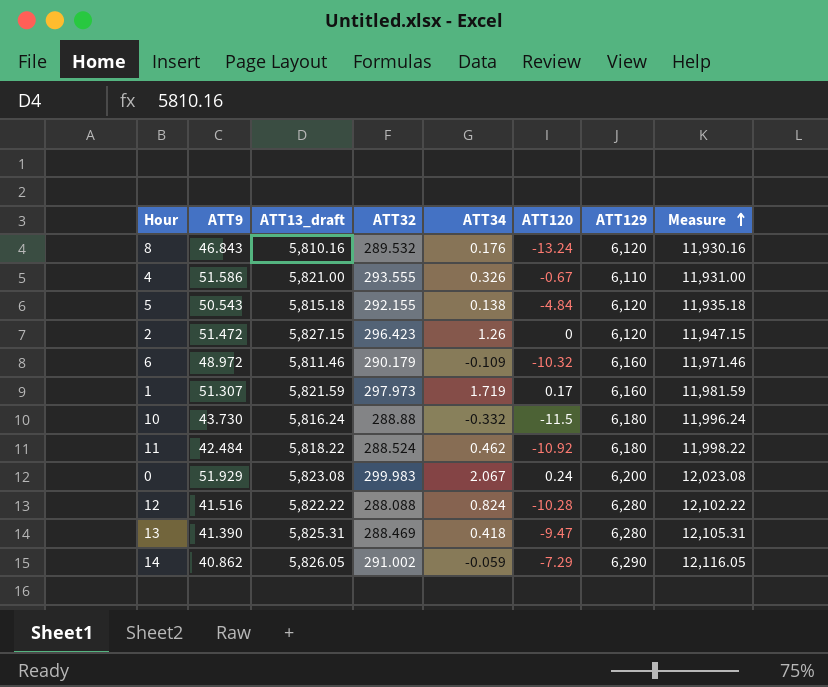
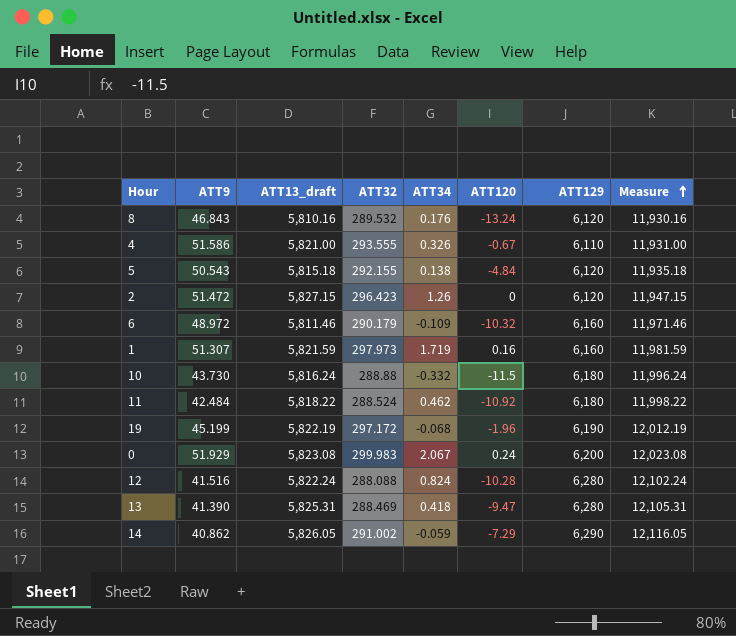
1 | ATT120: 0.17 -> 0.16
row 19: none -> 45.199 | 5,822.19 | 297.172 | -0.068 | -1.96 | 6,190 | 12,012.19
12 | ATT13_draft: 5,822.22 -> 5,822.24
12 | Measure: 12,102.22 -> 12,102.24

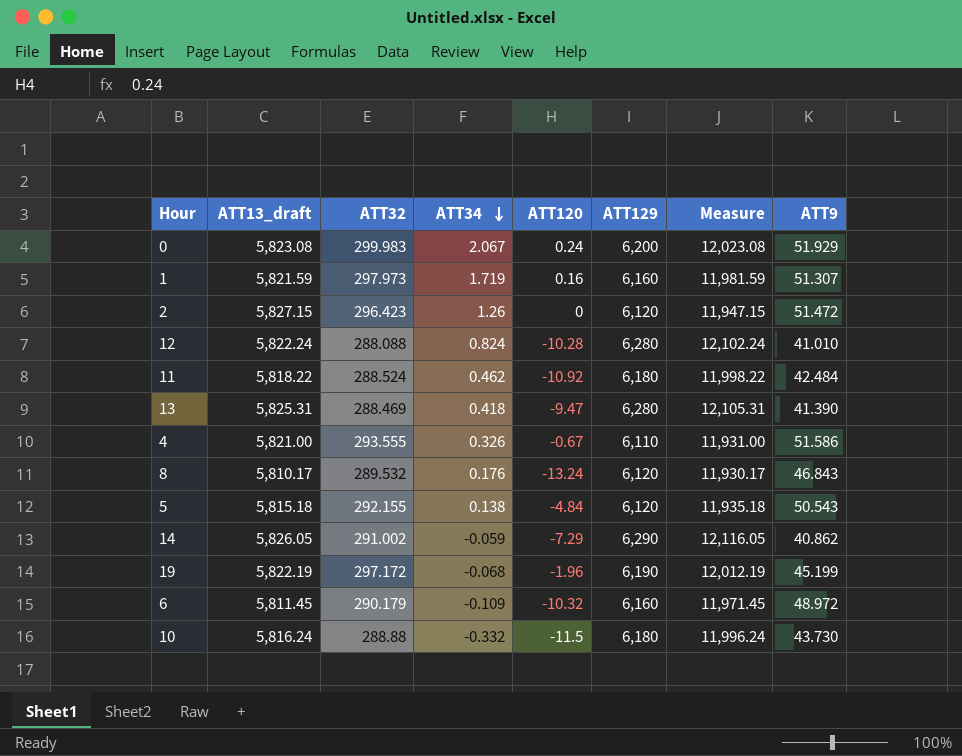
row order: Measure ascending -> ATT34 descending
column ATT9 | position: 2 -> 8
12 | ATT9: 41.516 -> 41.010
8 | ATT13_draft: 5,810.16 -> 5,810.17
8 | Measure: 11,930.16 -> 11,930.17
6 | ATT13_draft: 5,811.46 -> 5,811.45
6 | Measure: 11,971.46 -> 11,971.45

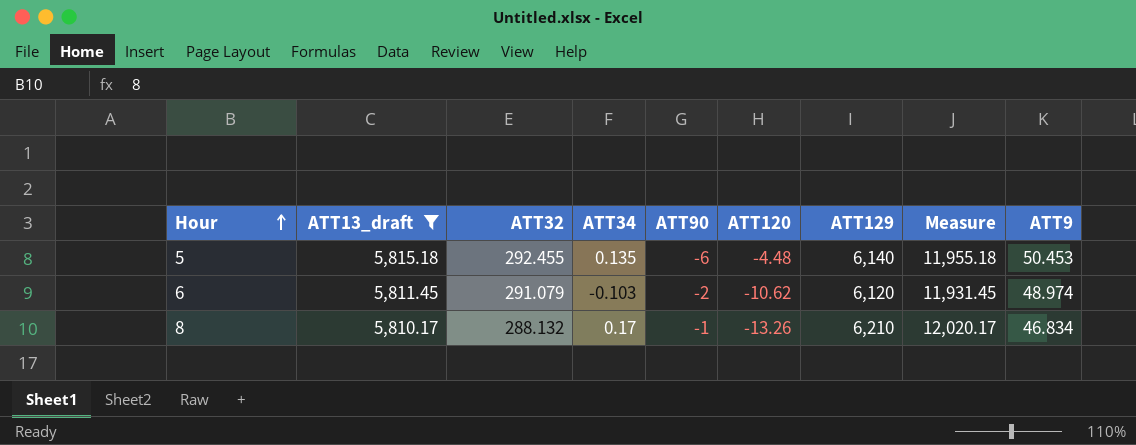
filter: none -> ATT13_draft <= 5,815.18
row order: ATT34 descending -> Hour ascending
column ATT90 | position: none -> 5
5 | ATT32: 292.155 -> 292.455
5 | ATT34: 0.138 -> 0.135
5 | ATT120: -4.84 -> -4.48
5 | ATT129: 6,120 -> 6,140
5 | Measure: 11,935.18 -> 11,955.18
5 | ATT9: 50.543 -> 50.453
6 | ATT32: 290.179 -> 291.079
6 | ATT34: -0.109 -> -0.103
6 | ATT120: -10.32 -> -10.62
6 | ATT129: 6,160 -> 6,120
6 | Measure: 11,971.45 -> 11,931.45
6 | ATT9: 48.972 -> 48.974
8 | ATT32: 289.532 -> 288.132
8 | ATT34: 0.176 -> 0.17
8 | ATT120: -13.24 -> -13.26
8 | ATT129: 6,120 -> 6,210
8 | Measure: 11,930.17 -> 12,020.17
8 | ATT9: 46.843 -> 46.834

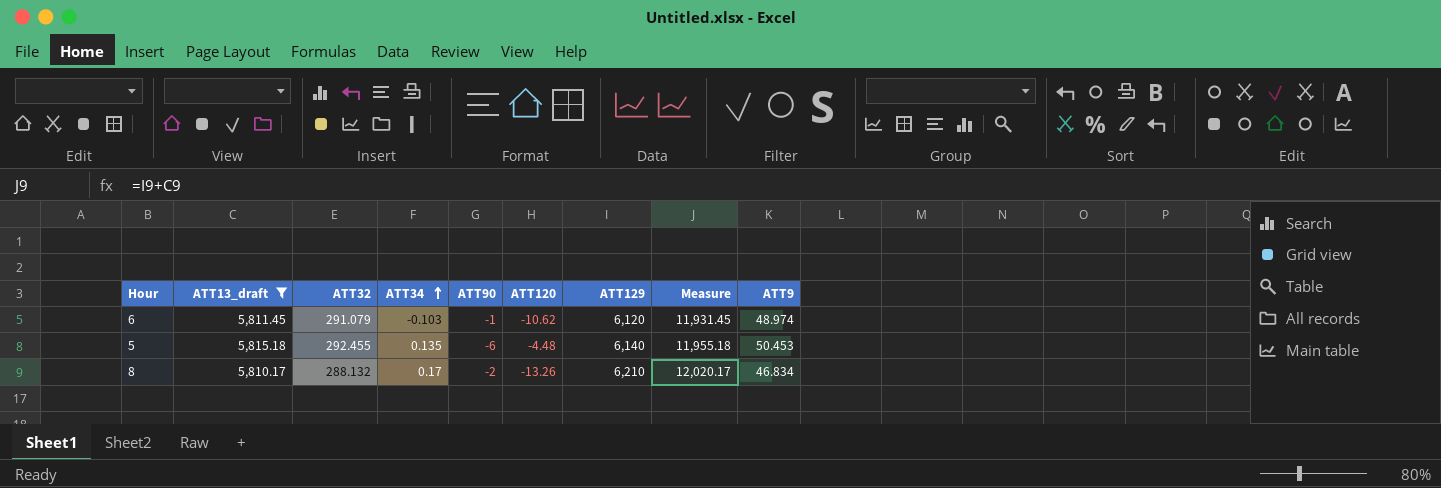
row order: Hour ascending -> ATT34 ascending
6 | ATT90: -2 -> -1
8 | ATT90: -1 -> -2

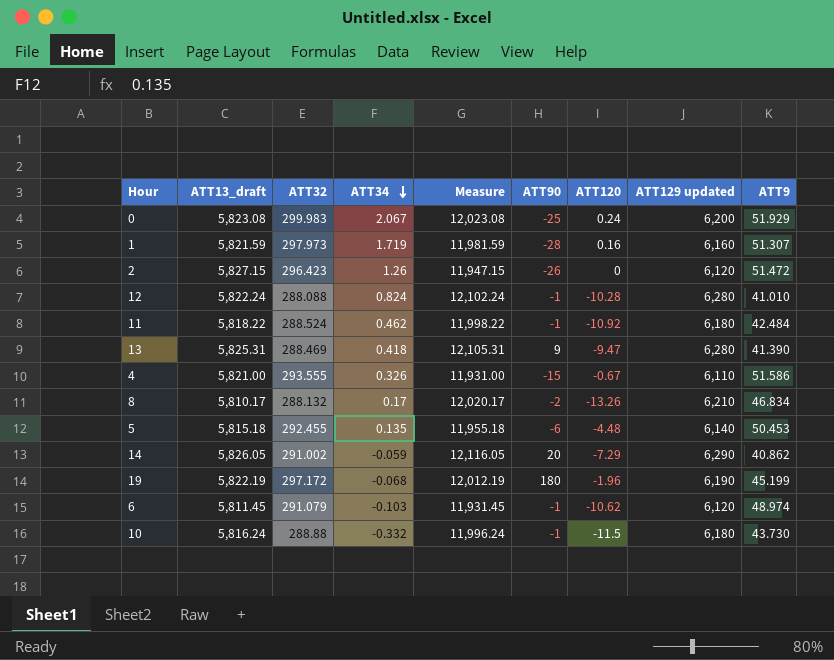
filter: ATT13_draft <= 5,815.18 -> none
row order: ATT34 ascending -> ATT34 descending
column Measure | position: 8 -> 5
column name: ATT129 -> ATT129 updated

